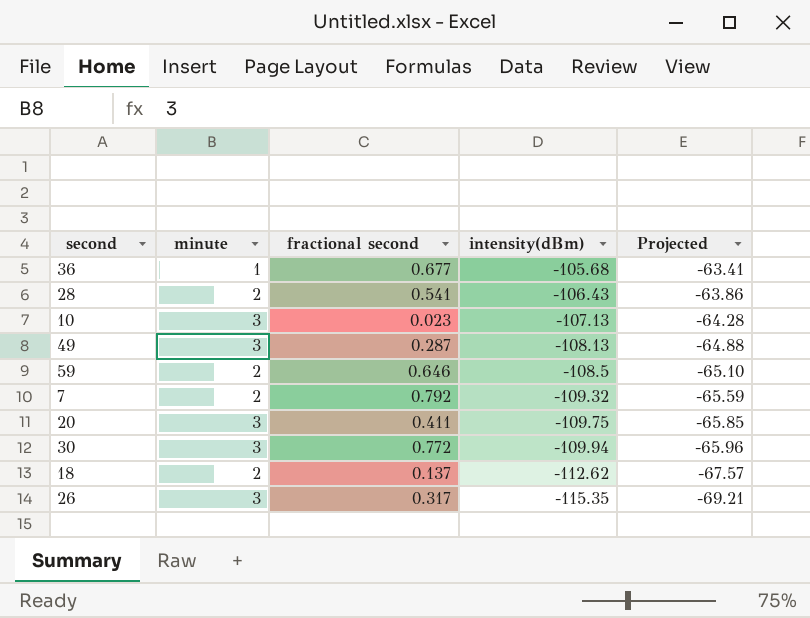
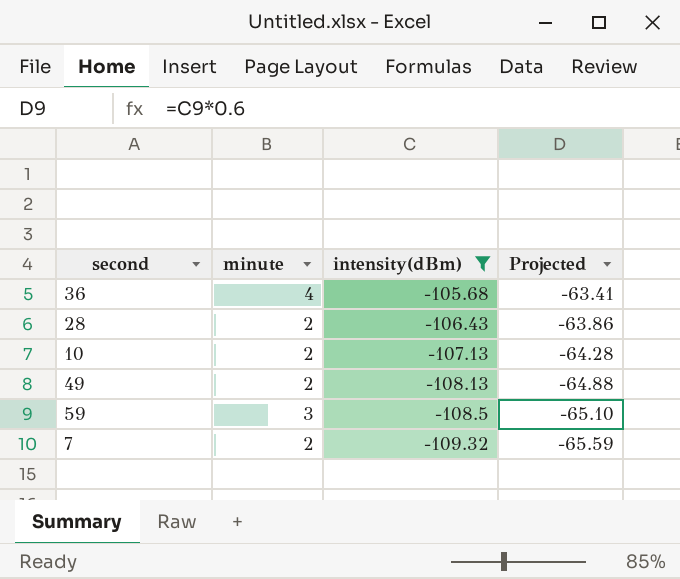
filter: none -> intensity(dBm) >= -109.32
column fractional second | position: 3 -> none
36 | minute: 1 -> 4
10 | minute: 3 -> 2
49 | minute: 3 -> 2
59 | minute: 2 -> 3

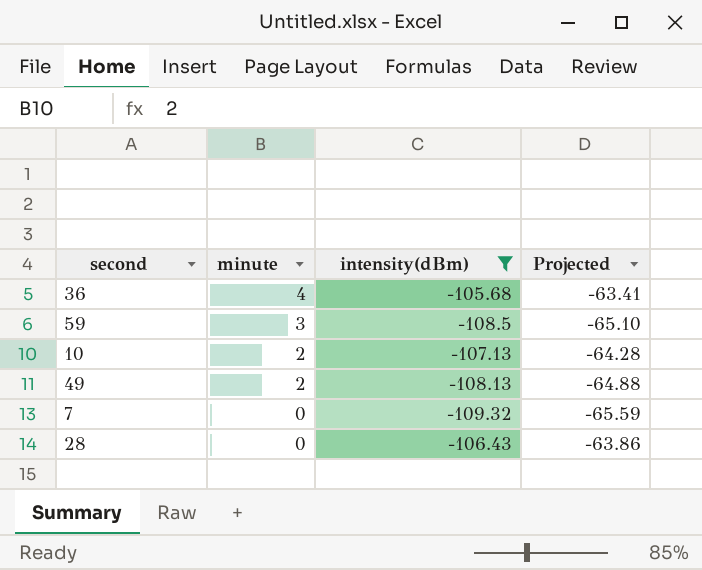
row order: intensity(dBm) descending -> minute descending
7 | minute: 2 -> 0
28 | minute: 2 -> 0

